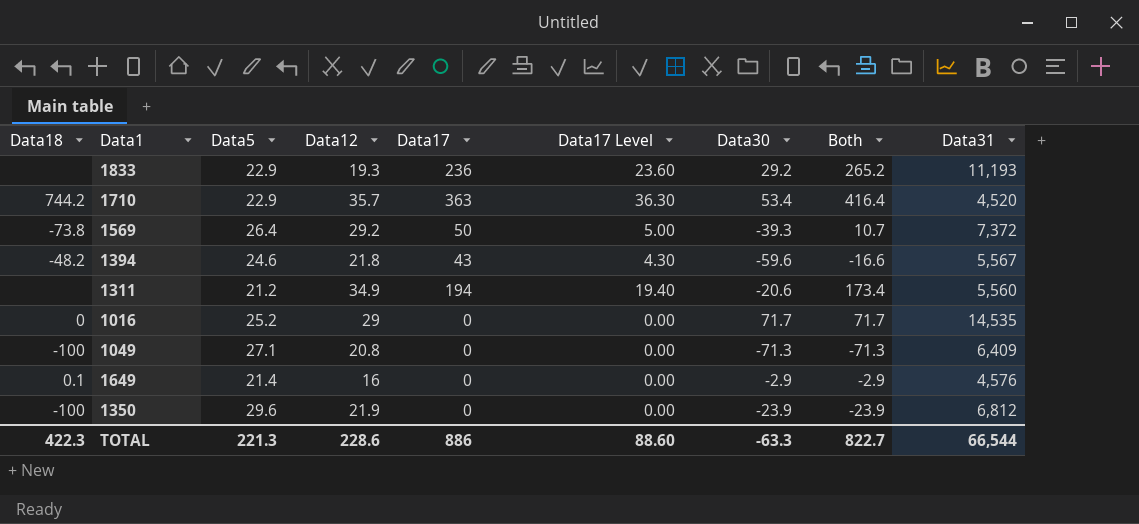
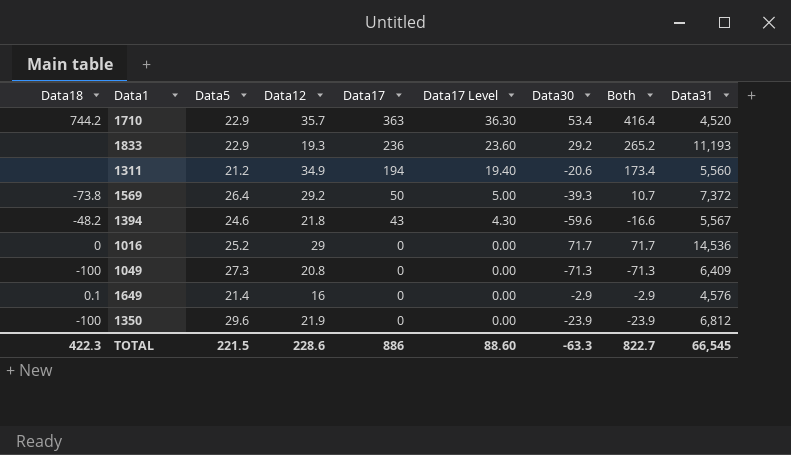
row order: none -> Data17 descending
1016 | Data31: 14,535 -> 14,536
1049 | Data5: 27.1 -> 27.3
TOTAL | Data5: 221.3 -> 221.5
TOTAL | Data31: 66,544 -> 66,545

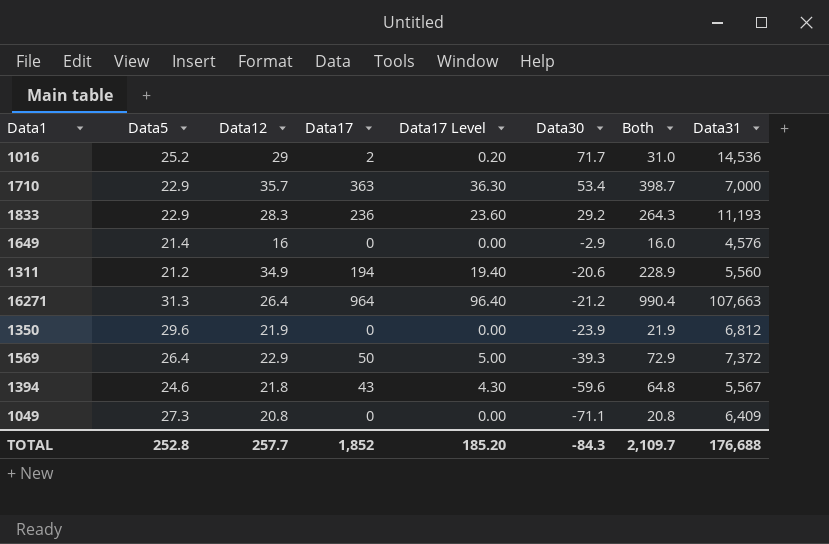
row order: Data17 descending -> Data30 descending
column Data18 | position: 1 -> none
column Both | formula: [Data17] + [Data30] -> [Data12] + [Data17]
1016 | Data17: 0 -> 2
1016 | Data17 Level: 0.00 -> 0.20
1710 | Data31: 4,520 -> 7,000
1833 | Data12: 19.3 -> 28.3
row 16271: none -> 31.3 | 26.4 | 964 | 96.40 | -21.2 | 990.4 | 107,663
1569 | Data12: 29.2 -> 22.9
1049 | Data30: -71.3 -> -71.1
TOTAL | Data5: 221.5 -> 252.8
TOTAL | Data12: 228.6 -> 257.7
TOTAL | Data17: 886 -> 1,852
TOTAL | Data17 Level: 88.60 -> 185.20
TOTAL | Data30: -63.3 -> -84.3
TOTAL | Both: 822.7 -> 2,109.7
TOTAL | Data31: 66,545 -> 176,688

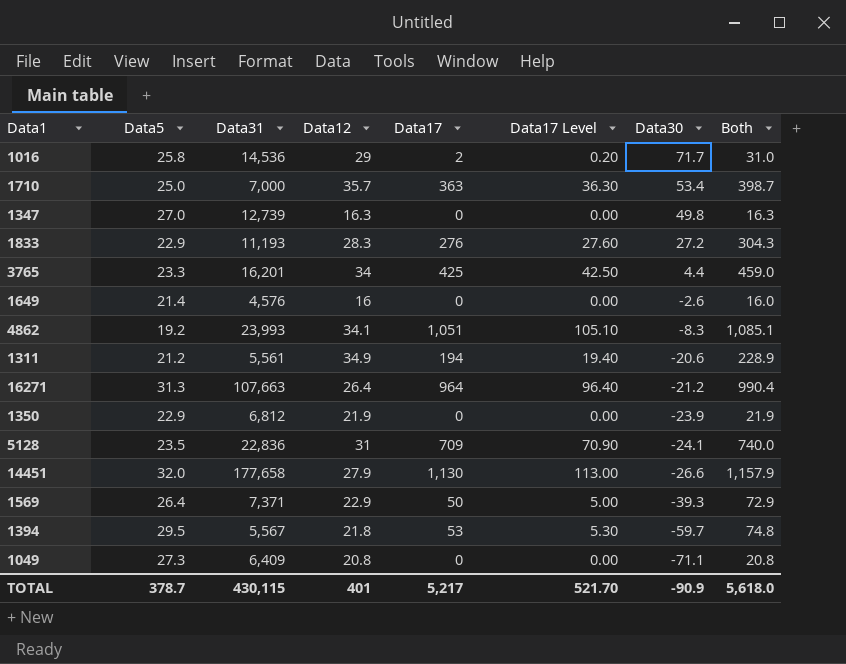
column Data31 | position: 8 -> 3
1016 | Data5: 25.2 -> 25.8
1710 | Data5: 22.9 -> 25.0
row 1347: none -> 27.0 | 12,739 | 16.3 | 0 | 0.00 | 49.8 | 16.3
1833 | Data17: 236 -> 276
1833 | Data17 Level: 23.60 -> 27.60
1833 | Data30: 29.2 -> 27.2
1833 | Both: 264.3 -> 304.3
row 3765: none -> 23.3 | 16,201 | 34 | 425 | 42.50 | 4.4 | 459.0
1649 | Data30: -2.9 -> -2.6
row 4862: none -> 19.2 | 23,993 | 34.1 | 1,051 | 105.10 | -8.3 | 1,085.1
1311 | Data31: 5,560 -> 5,561
1350 | Data5: 29.6 -> 22.9
row 5128: none -> 23.5 | 22,836 | 31 | 709 | 70.90 | -24.1 | 740.0
row 14451: none -> 32.0 | 177,658 | 27.9 | 1,130 | 113.00 | -26.6 | 1,157.9
1569 | Data31: 7,372 -> 7,371
1394 | Data5: 24.6 -> 29.5
1394 | Data17: 43 -> 53
1394 | Data17 Level: 4.30 -> 5.30
1394 | Data30: -59.6 -> -59.7
1394 | Both: 64.8 -> 74.8
TOTAL | Data5: 252.8 -> 378.7
TOTAL | Data31: 176,688 -> 430,115
TOTAL | Data12: 257.7 -> 401
TOTAL | Data17: 1,852 -> 5,217
TOTAL | Data17 Level: 185.20 -> 521.70
TOTAL | Data30: -84.3 -> -90.9
TOTAL | Both: 2,109.7 -> 5,618.0

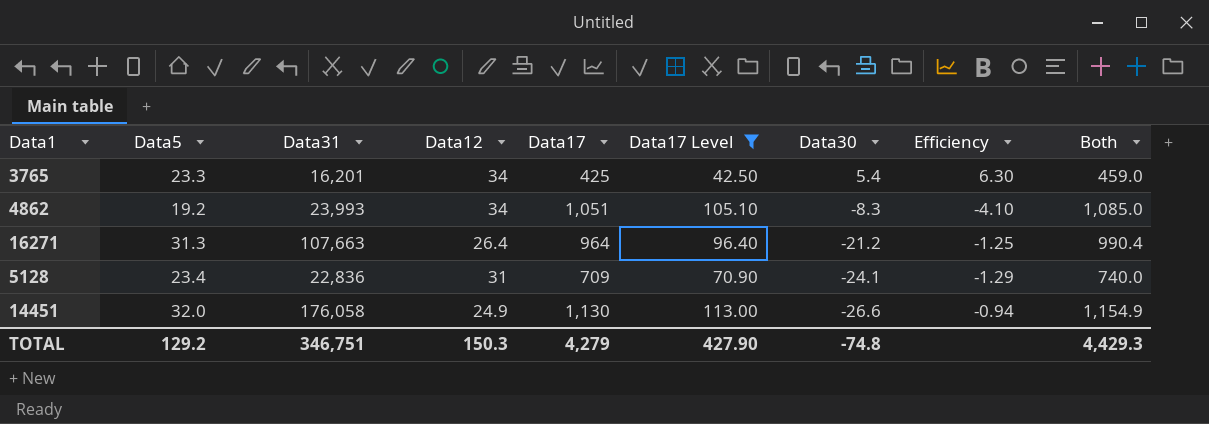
filter: none -> Data17 Level >= 42.50
column Efficiency | formula: none -> [Data12] / [Data30]
3765 | Data30: 4.4 -> 5.4
4862 | Data12: 34.1 -> 34
4862 | Both: 1,085.1 -> 1,085.0
5128 | Data5: 23.5 -> 23.4
14451 | Data31: 177,658 -> 176,058
14451 | Data12: 27.9 -> 24.9
14451 | Both: 1,157.9 -> 1,154.9
TOTAL | Data5: 378.7 -> 129.2
TOTAL | Data31: 430,115 -> 346,751
TOTAL | Data12: 401 -> 150.3
TOTAL | Data17: 5,217 -> 4,279
TOTAL | Data17 Level: 521.70 -> 427.90
TOTAL | Data30: -90.9 -> -74.8
TOTAL | Both: 5,618.0 -> 4,429.3

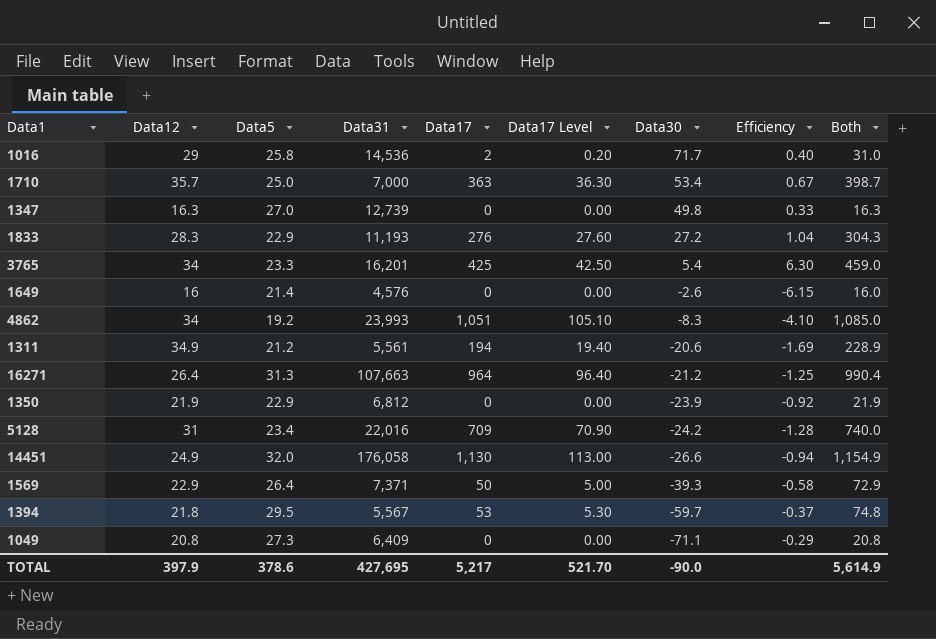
filter: Data17 Level >= 42.50 -> none
column Data12 | position: 4 -> 2
5128 | Data31: 22,836 -> 22,016
5128 | Data30: -24.1 -> -24.2
5128 | Efficiency: -1.29 -> -1.28
TOTAL | Data12: 150.3 -> 397.9
TOTAL | Data5: 129.2 -> 378.6
TOTAL | Data31: 346,751 -> 427,695
TOTAL | Data17: 4,279 -> 5,217
TOTAL | Data17 Level: 427.90 -> 521.70
TOTAL | Data30: -74.8 -> -90.0
TOTAL | Both: 4,429.3 -> 5,614.9

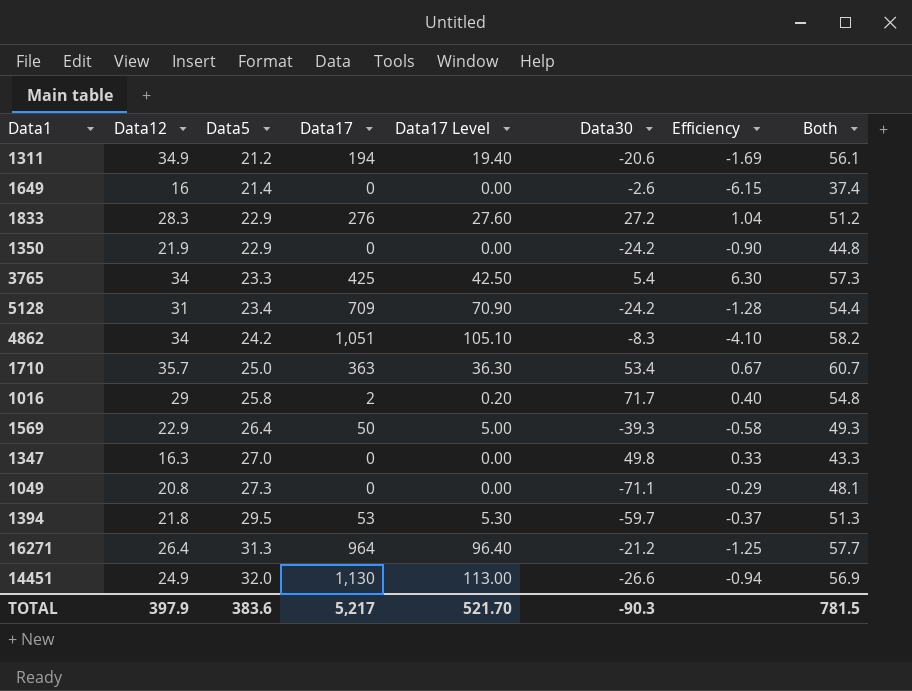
row order: Data30 descending -> Data5 ascending
column Data31 | position: 4 -> none
column Both | formula: [Data12] + [Data17] -> [Data12] + [Data5]
1350 | Data30: -23.9 -> -24.2
1350 | Efficiency: -0.92 -> -0.90
4862 | Data5: 19.2 -> 24.2
TOTAL | Data5: 378.6 -> 383.6
TOTAL | Data30: -90.0 -> -90.3
TOTAL | Both: 5,614.9 -> 781.5

